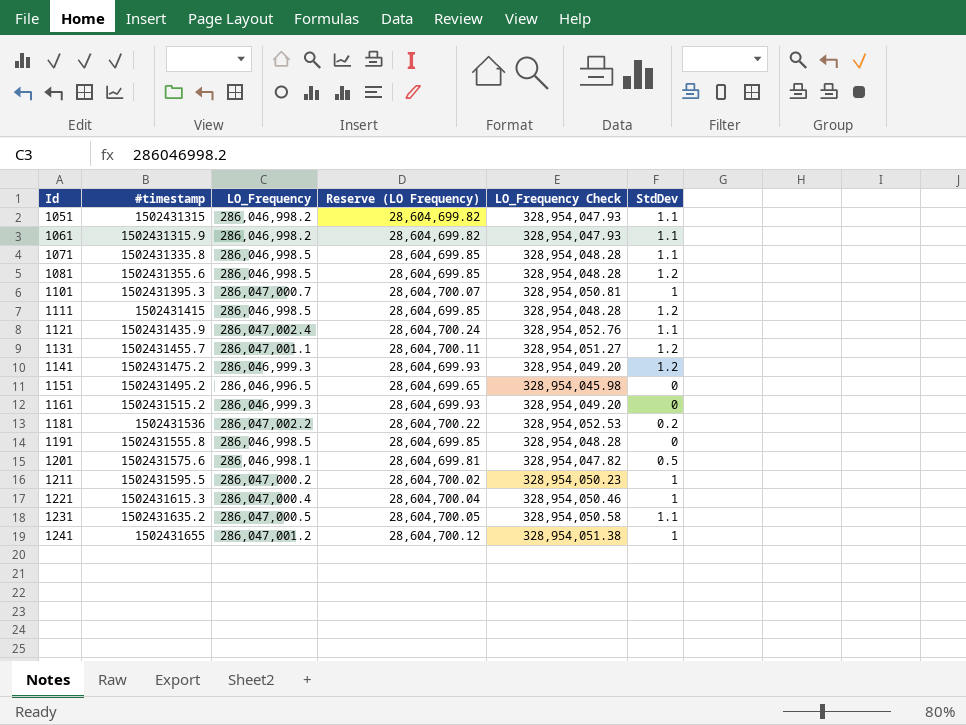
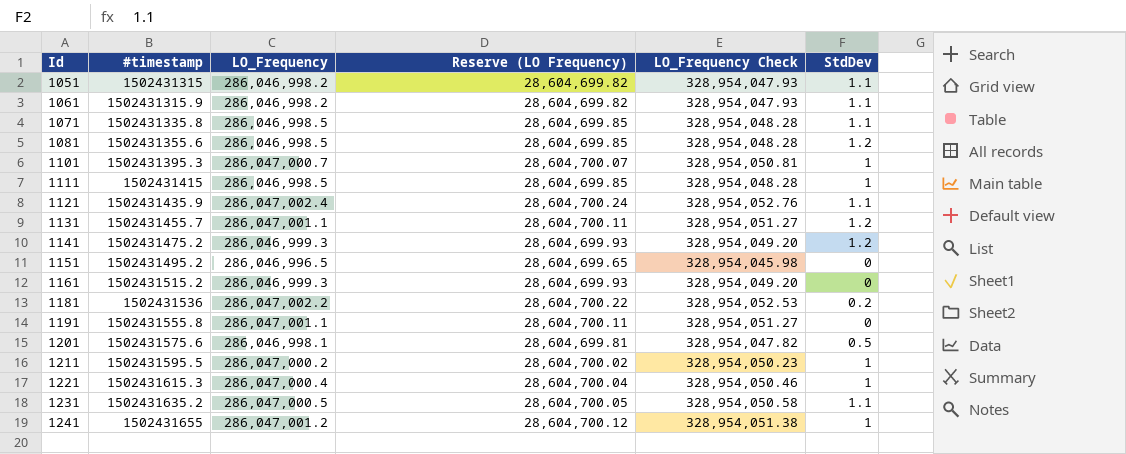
1111 | StdDev: 1.2 -> 1
1191 | LO_Frequency: 286,046,998.5 -> 286,047,001.1
1191 | Reserve (LO Frequency): 28,604,699.85 -> 28,604,700.11
1191 | LO_Frequency Check: 328,954,048.28 -> 328,954,051.27

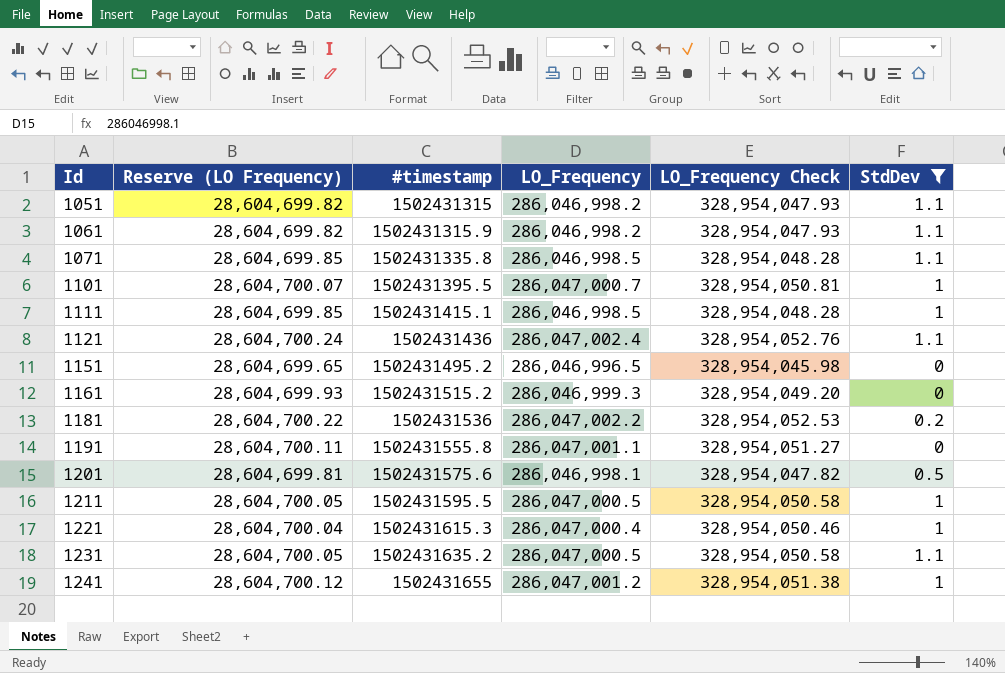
filter: none -> StdDev != 1.2
column Reserve (LO Frequency) | position: 4 -> 2
1101 | #timestamp: 1502431395.3 -> 1502431395.5
1111 | #timestamp: 1502431415 -> 1502431415.1
1121 | #timestamp: 1502431435.9 -> 1502431436
1211 | Reserve (LO Frequency): 28,604,700.02 -> 28,604,700.05
1211 | LO_Frequency: 286,047,000.2 -> 286,047,000.5
1211 | LO_Frequency Check: 328,954,050.23 -> 328,954,050.58

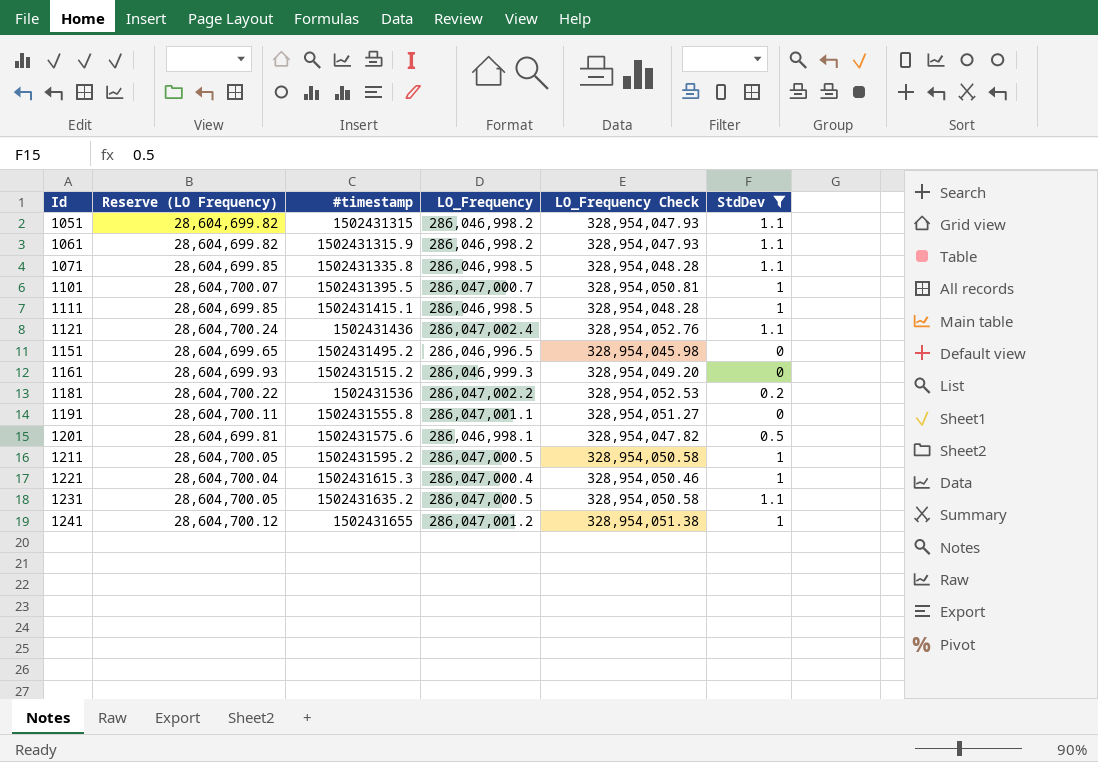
1211 | #timestamp: 1502431595.5 -> 1502431595.2

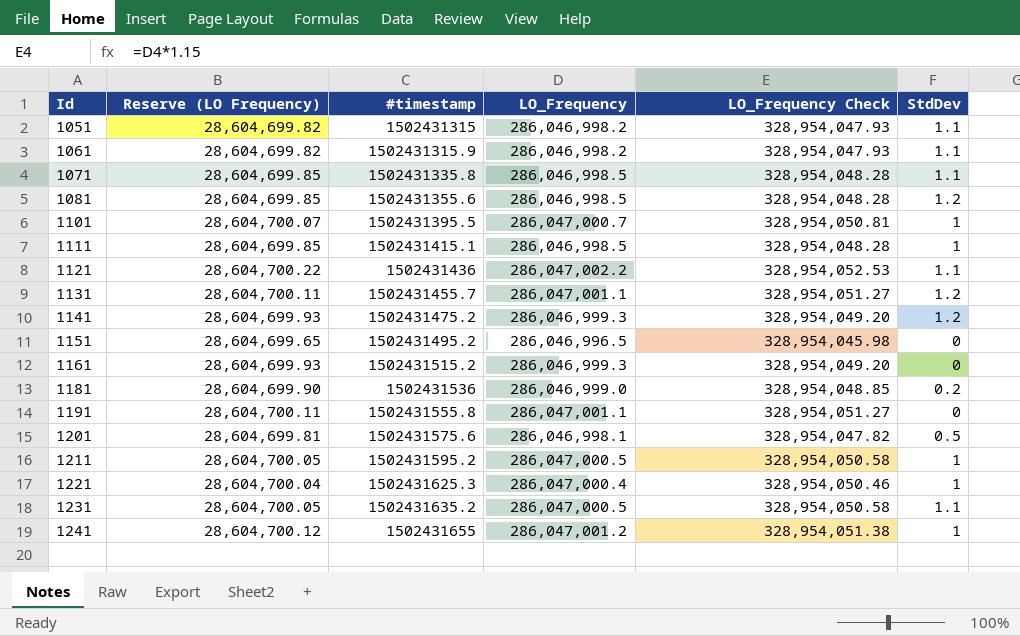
filter: StdDev != 1.2 -> none
1121 | Reserve (LO Frequency): 28,604,700.24 -> 28,604,700.22
1121 | LO_Frequency: 286,047,002.4 -> 286,047,002.2
1121 | LO_Frequency Check: 328,954,052.76 -> 328,954,052.53
1181 | Reserve (LO Frequency): 28,604,700.22 -> 28,604,699.90
1181 | LO_Frequency: 286,047,002.2 -> 286,046,999.0
1181 | LO_Frequency Check: 328,954,052.53 -> 328,954,048.85
1221 | #timestamp: 1502431615.3 -> 1502431625.3

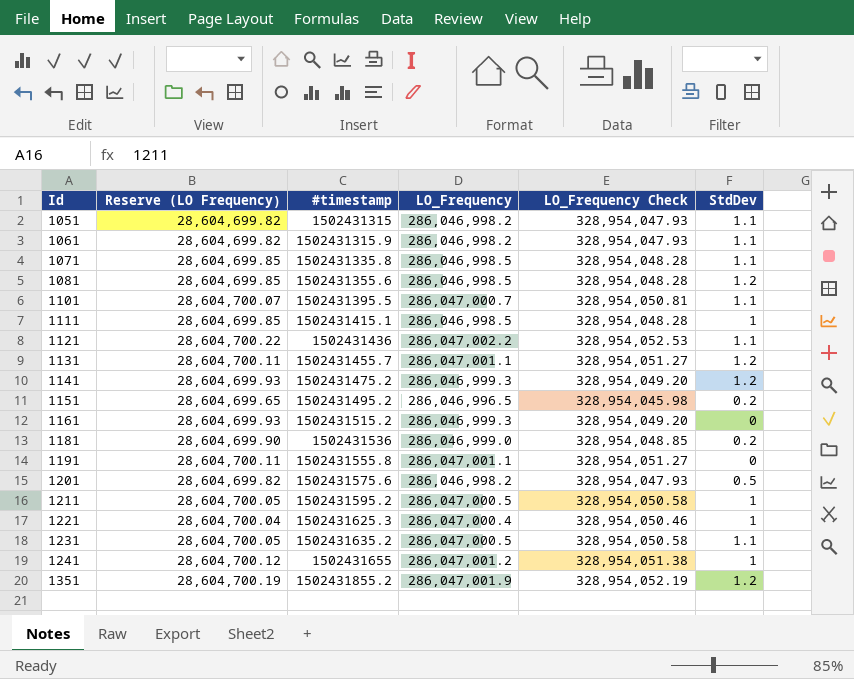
1101 | StdDev: 1 -> 1.1
1151 | StdDev: 0 -> 0.2
1201 | Reserve (LO Frequency): 28,604,699.81 -> 28,604,699.82
1201 | LO_Frequency: 286,046,998.1 -> 286,046,998.2
1201 | LO_Frequency Check: 328,954,047.82 -> 328,954,047.93
row 1351: none -> 28,604,700.19 | 1502431855.2 | 286,047,001.9 | 328,954,052.19 | 1.2

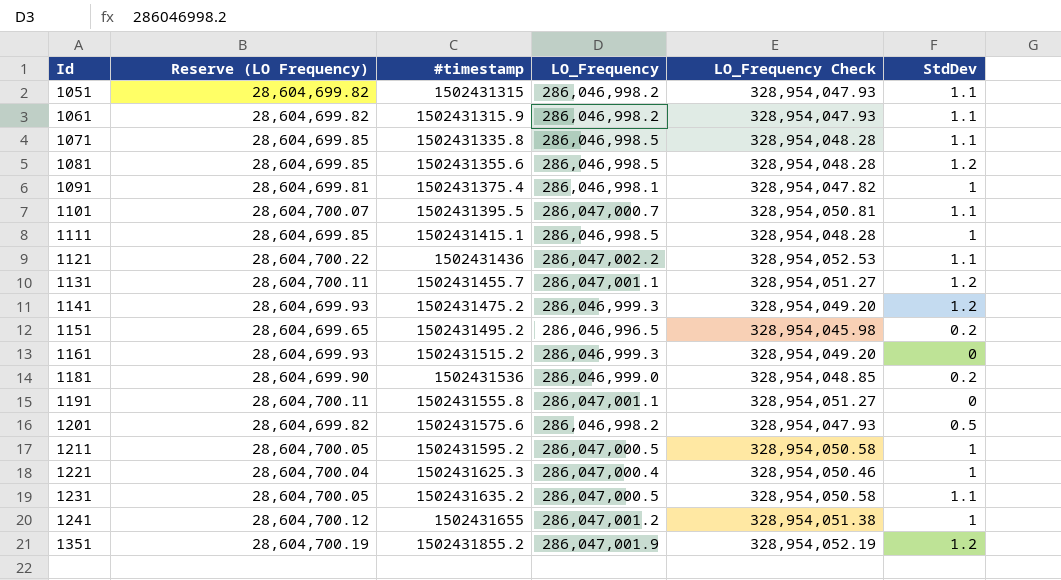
row 1091: none -> 28,604,699.81 | 1502431375.4 | 286,046,998.1 | 328,954,047.82 | 1

